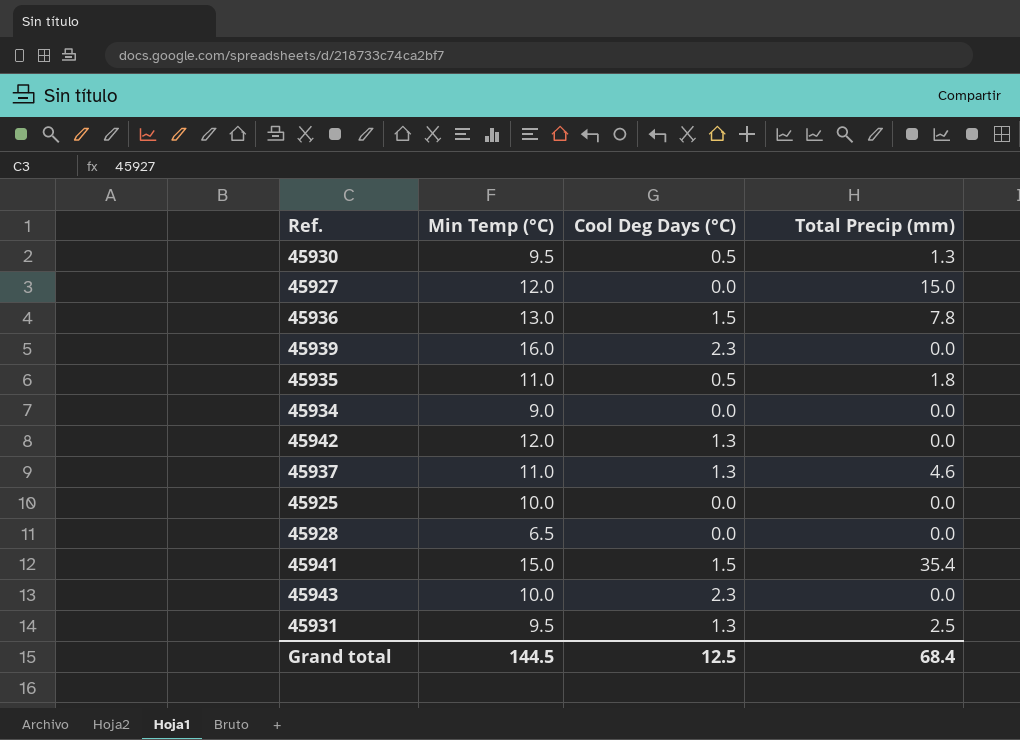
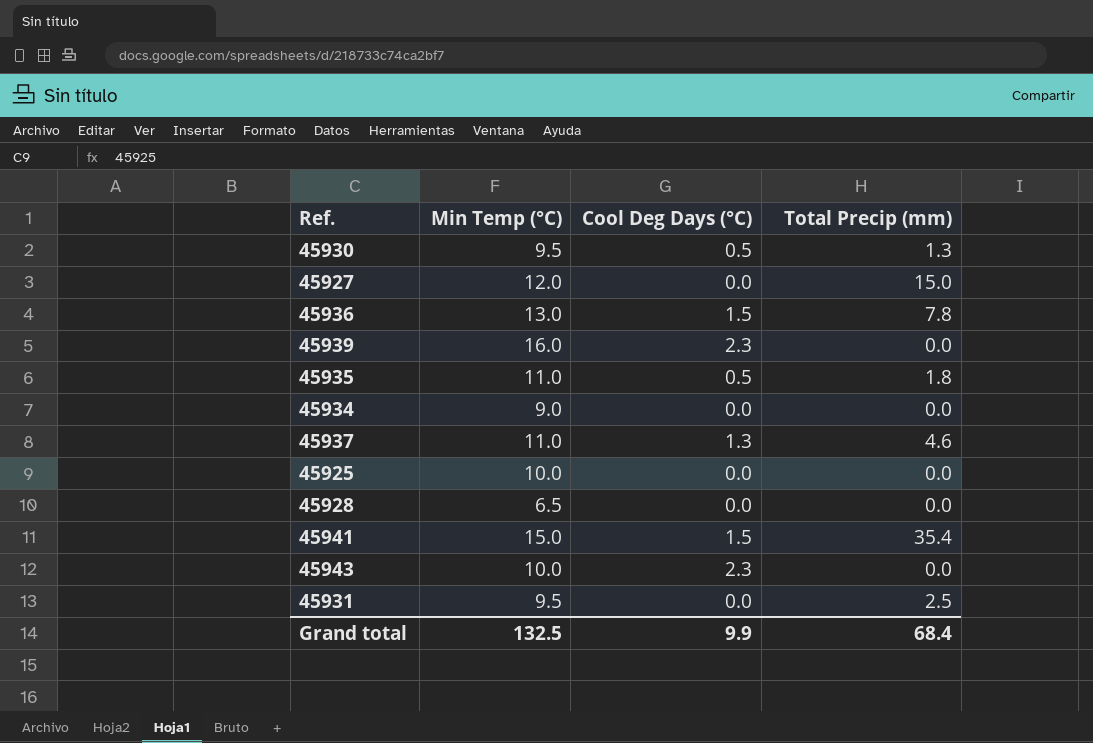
row 45942: 12.0 | 1.3 | 0.0 -> none
45931 | Cool Deg Days (°C): 1.3 -> 0.0
Grand total | Min Temp (°C): 144.5 -> 132.5
Grand total | Cool Deg Days (°C): 12.5 -> 9.9

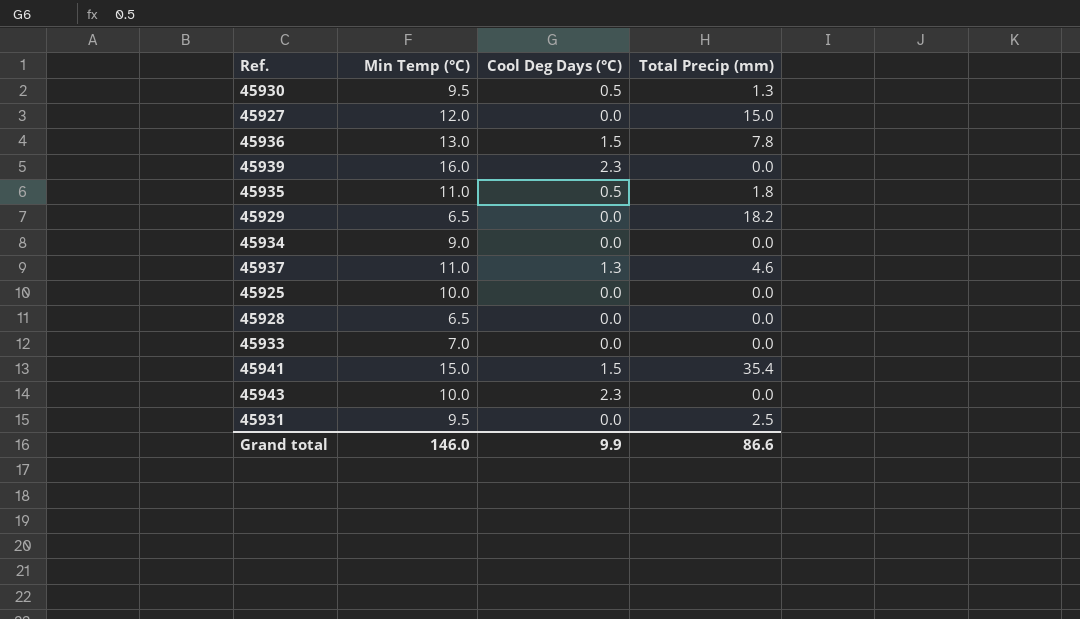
row 45929: none -> 6.5 | 0.0 | 18.2
row 45933: none -> 7.0 | 0.0 | 0.0
Grand total | Min Temp (°C): 132.5 -> 146.0
Grand total | Total Precip (mm): 68.4 -> 86.6

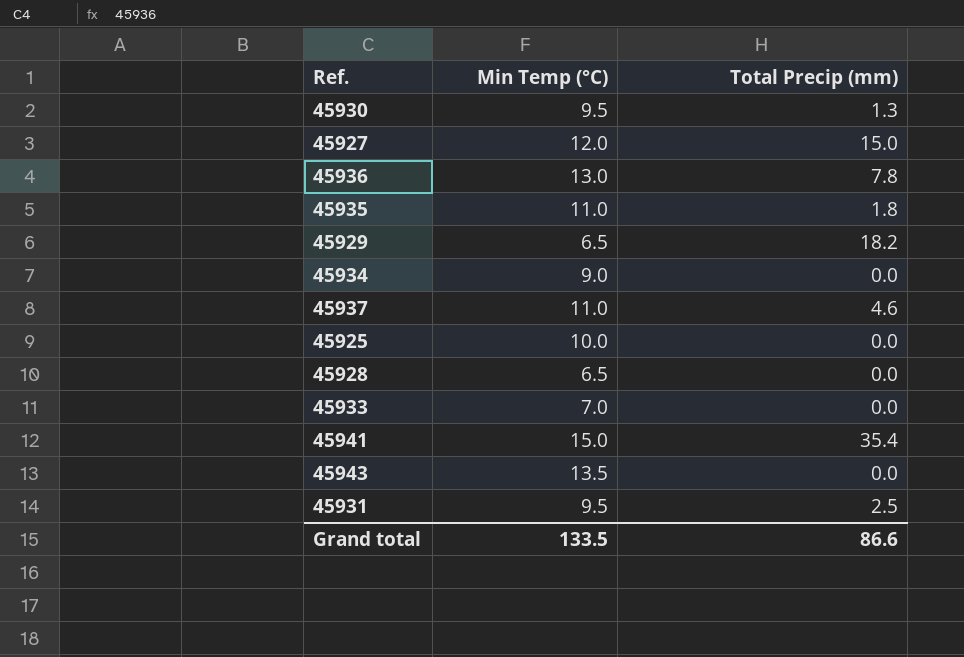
column Cool Deg Days (°C) | position: 3 -> none
row 45939: 16.0 | 2.3 | 0.0 -> none
45943 | Min Temp (°C): 10.0 -> 13.5
Grand total | Min Temp (°C): 146.0 -> 133.5

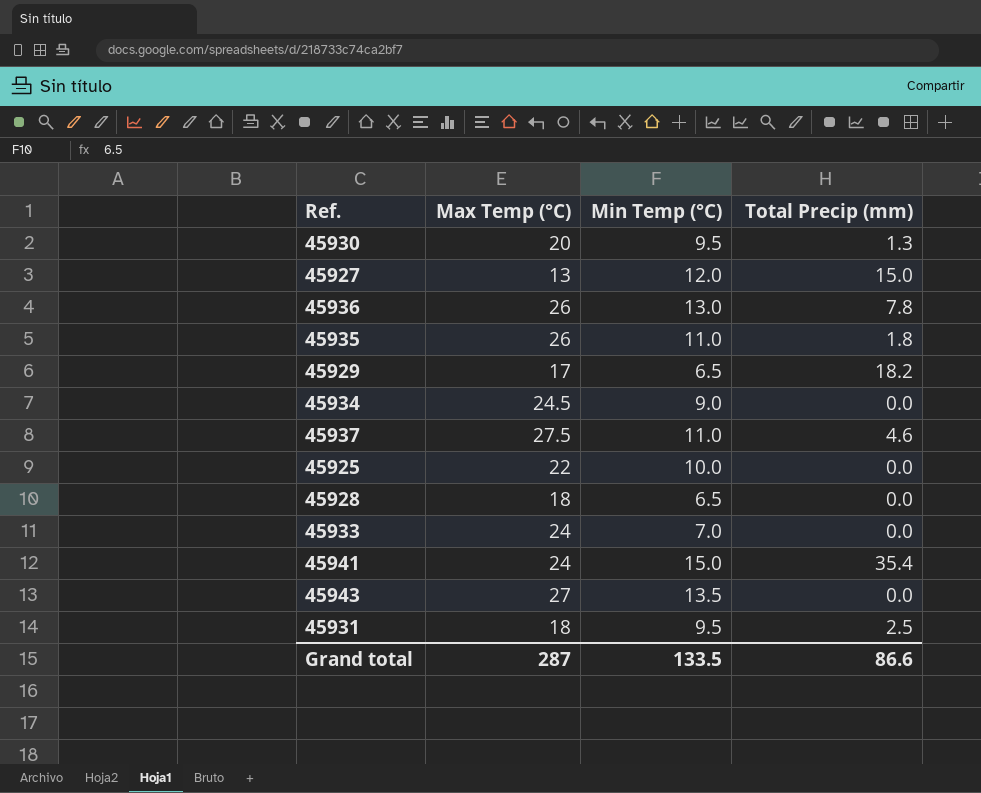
column Max Temp (°C) | position: none -> 2

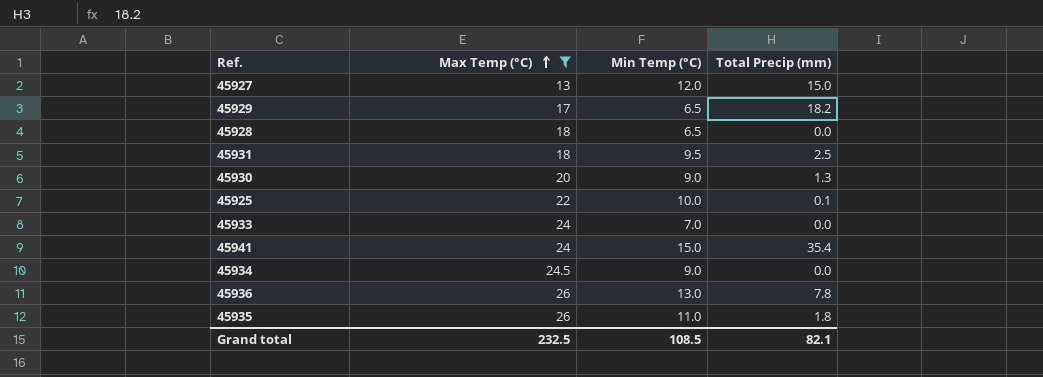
filter: none -> Max Temp (°C) <= 26
row order: none -> Max Temp (°C) ascending
45930 | Min Temp (°C): 9.5 -> 9.0
45925 | Total Precip (mm): 0.0 -> 0.1
Grand total | Max Temp (°C): 287 -> 232.5
Grand total | Min Temp (°C): 133.5 -> 108.5
Grand total | Total Precip (mm): 86.6 -> 82.1

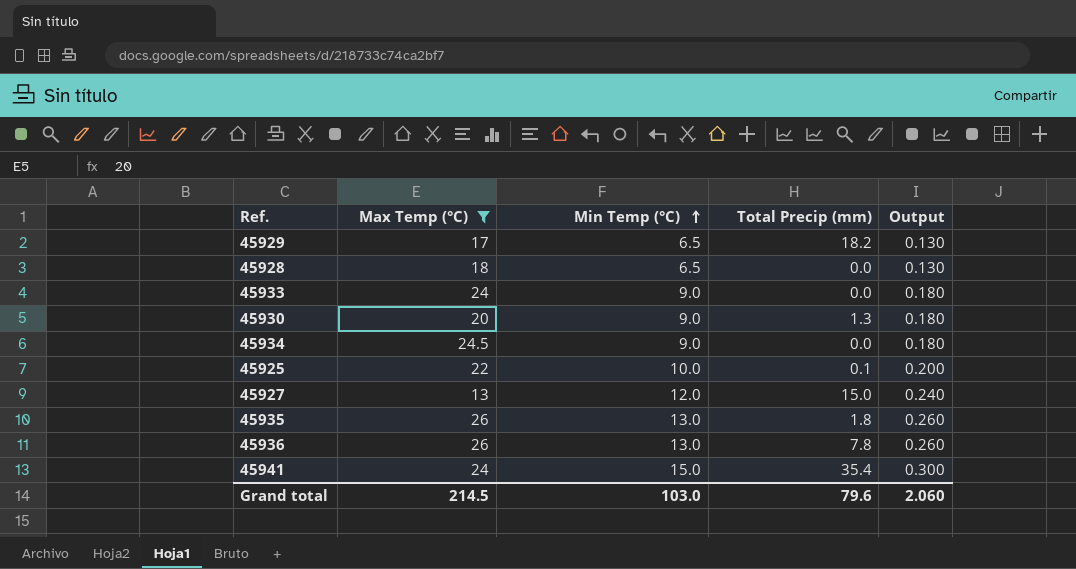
row order: Max Temp (°C) ascending -> Min Temp (°C) ascending
column Output | formula: none -> [Min Temp (°C)] * 0.02
row 45931: 18 | 9.5 | 2.5 -> none
45933 | Min Temp (°C): 7.0 -> 9.0
45935 | Min Temp (°C): 11.0 -> 13.0
Grand total | Max Temp (°C): 232.5 -> 214.5
Grand total | Min Temp (°C): 108.5 -> 103.0
Grand total | Total Precip (mm): 82.1 -> 79.6

